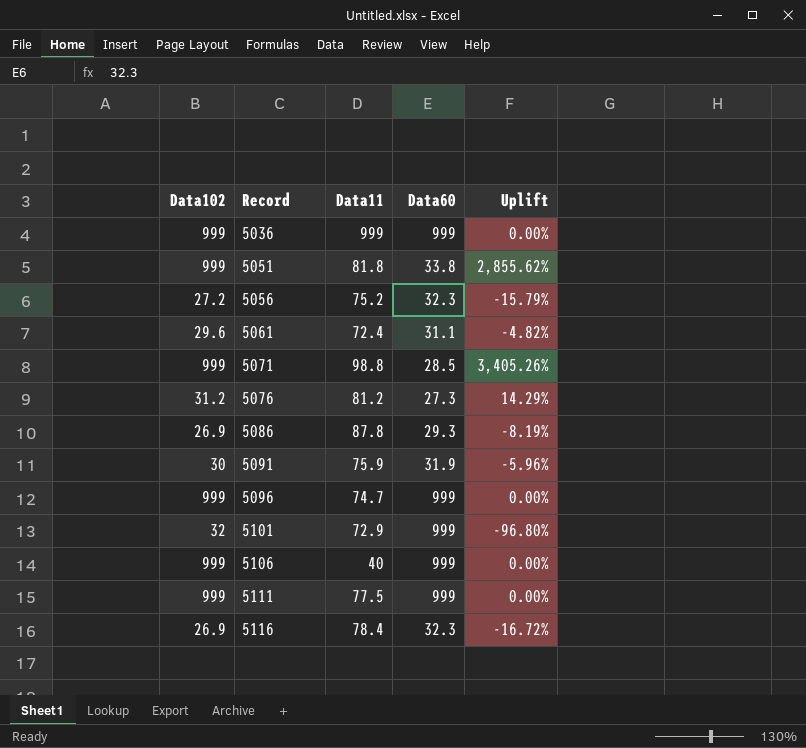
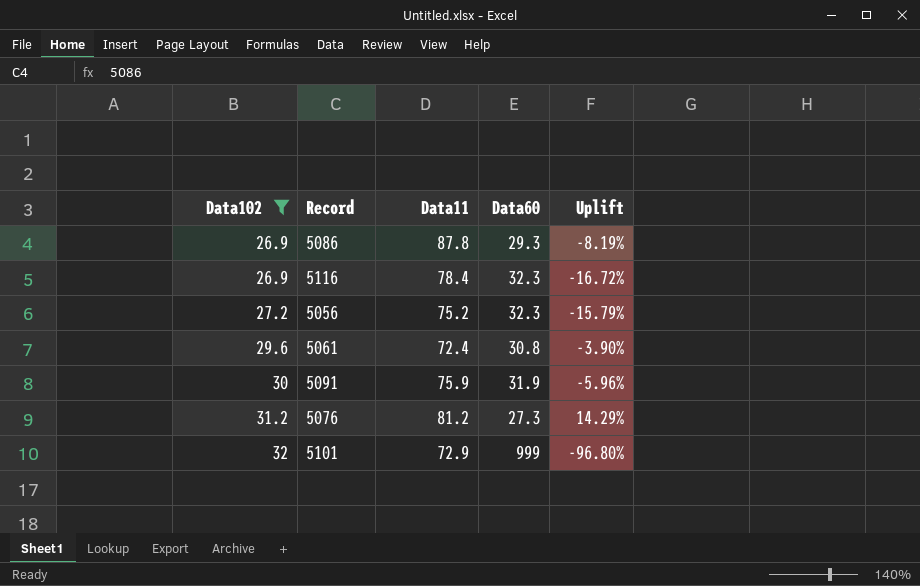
filter: none -> Data102 != 999
row order: Record ascending -> Data102 ascending
5061 | Data60: 31.1 -> 30.8
5061 | Uplift: -4.82% -> -3.90%

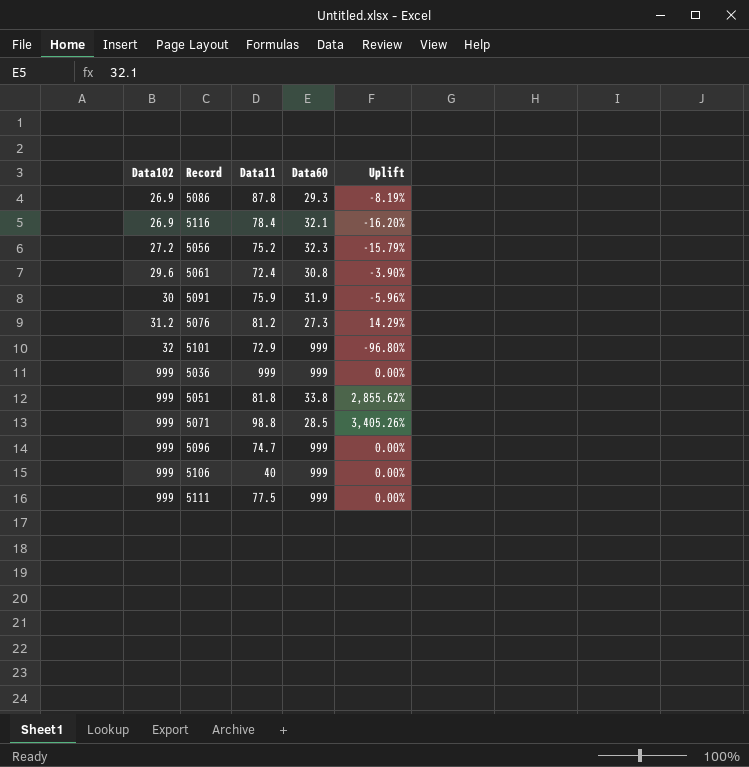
filter: Data102 != 999 -> none
5116 | Data60: 32.3 -> 32.1
5116 | Uplift: -16.72% -> -16.20%

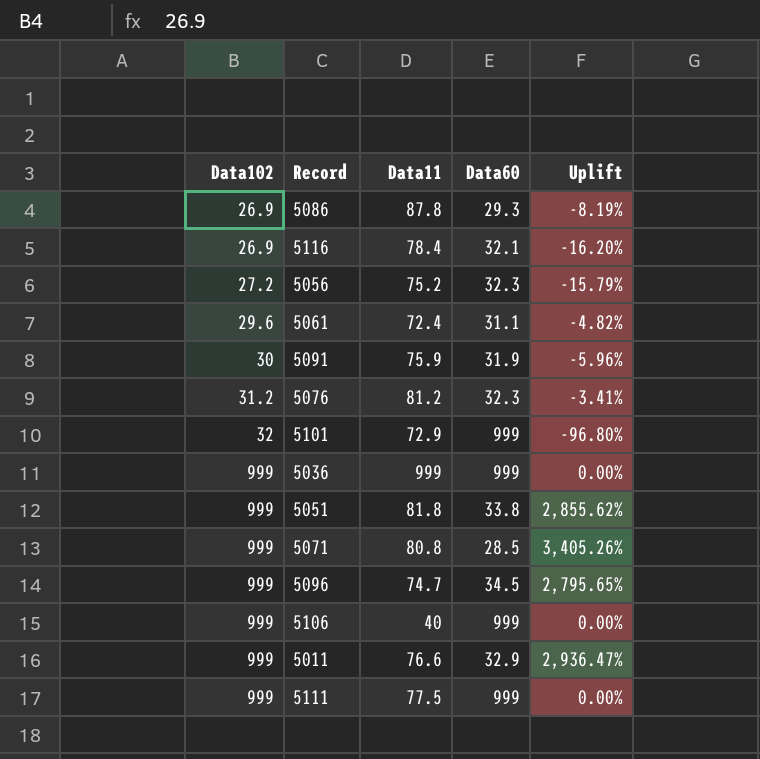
5061 | Data60: 30.8 -> 31.1
5061 | Uplift: -3.90% -> -4.82%
5076 | Data60: 27.3 -> 32.3
5076 | Uplift: 14.29% -> -3.41%
5071 | Data11: 98.8 -> 80.8
5096 | Data60: 999 -> 34.5
5096 | Uplift: 0.00% -> 2,795.65%
row 5011: none -> 999 | 76.6 | 32.9 | 2,936.47%

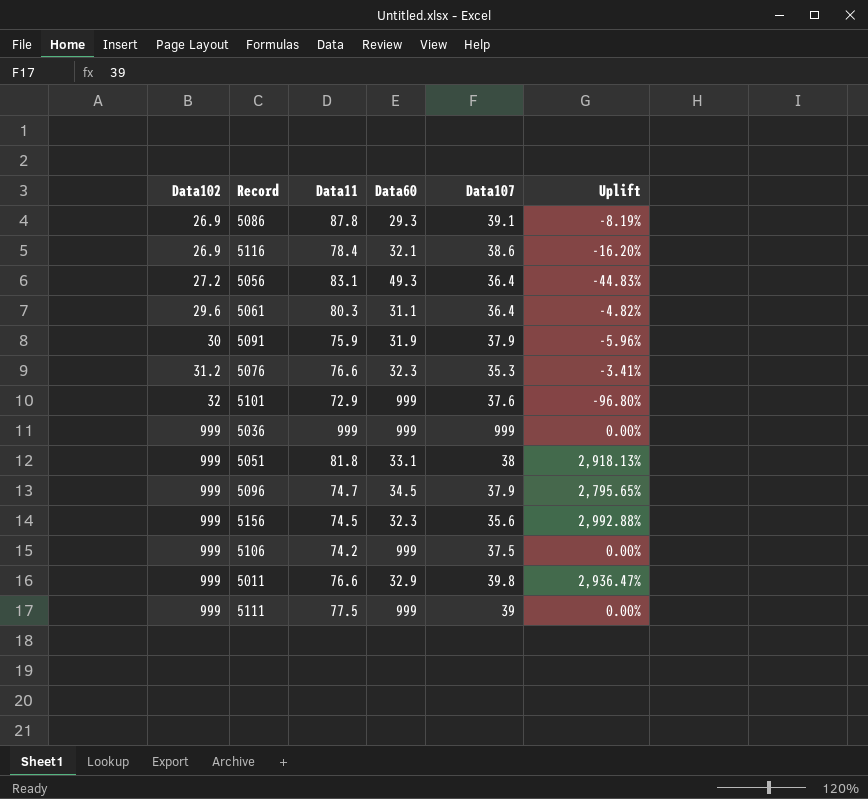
column Data107 | position: none -> 5
row 5071: 999 | 80.8 | 28.5 | 3,405.26% -> none
5056 | Data11: 75.2 -> 83.1
5056 | Data60: 32.3 -> 49.3
5056 | Uplift: -15.79% -> -44.83%
5061 | Data11: 72.4 -> 80.3
5076 | Data11: 81.2 -> 76.6
5051 | Data60: 33.8 -> 33.1
5051 | Uplift: 2,855.62% -> 2,918.13%
row 5156: none -> 999 | 74.5 | 32.3 | 35.6 | 2,992.88%
5106 | Data11: 40 -> 74.2

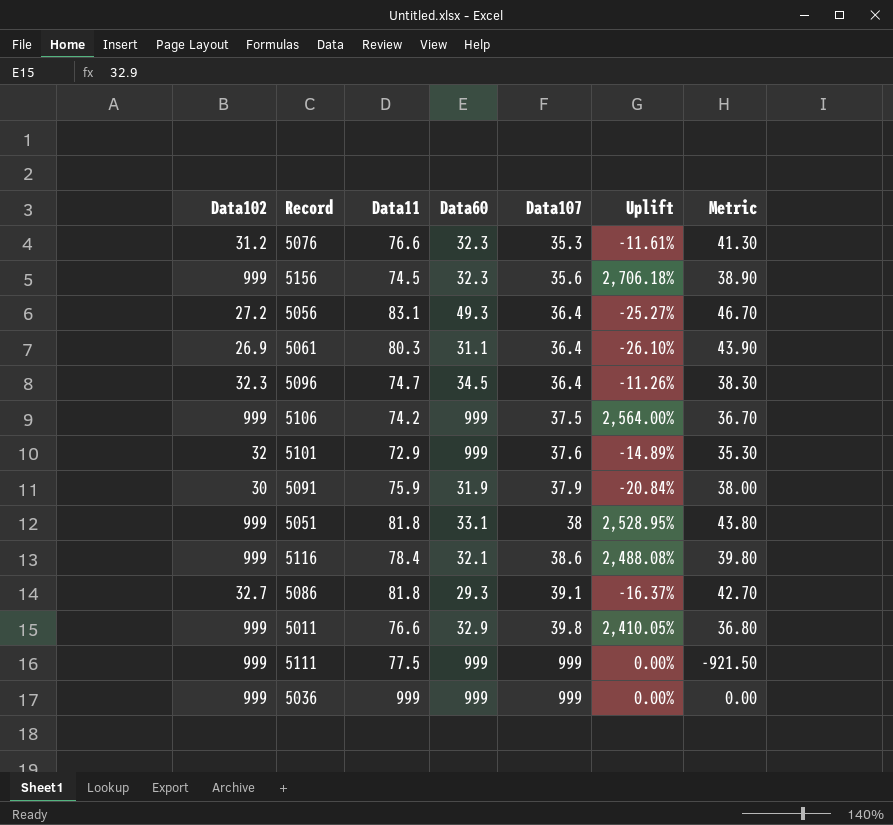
row order: Data102 ascending -> Data107 ascending
column Uplift | formula: ([Data102] - [Data60]) / [Data60] -> ([Data102] - [Data107]) / [Data107]
column Metric | formula: none -> [Data11] - [Data107]
5061 | Data102: 29.6 -> 26.9
5096 | Data102: 999 -> 32.3
5096 | Data107: 37.9 -> 36.4
5116 | Data102: 26.9 -> 999
5086 | Data102: 26.9 -> 32.7
5086 | Data11: 87.8 -> 81.8
5111 | Data107: 39 -> 999

